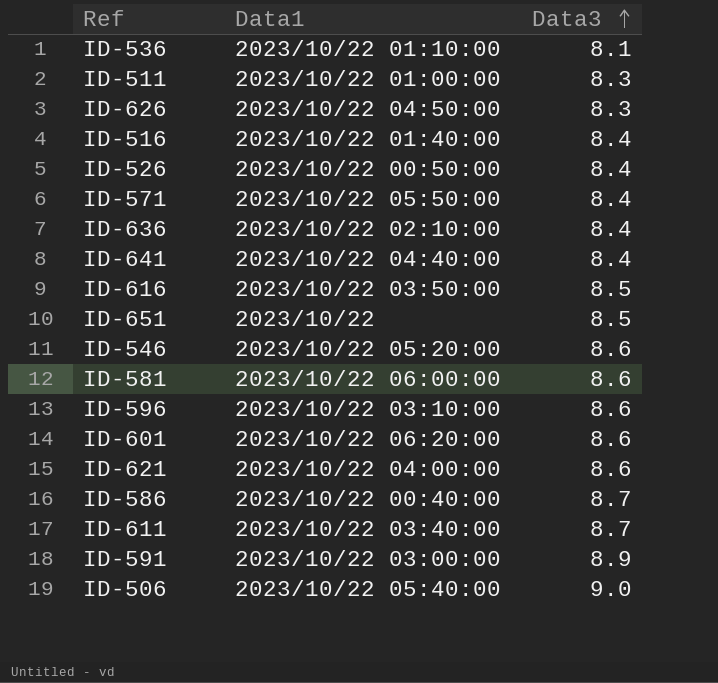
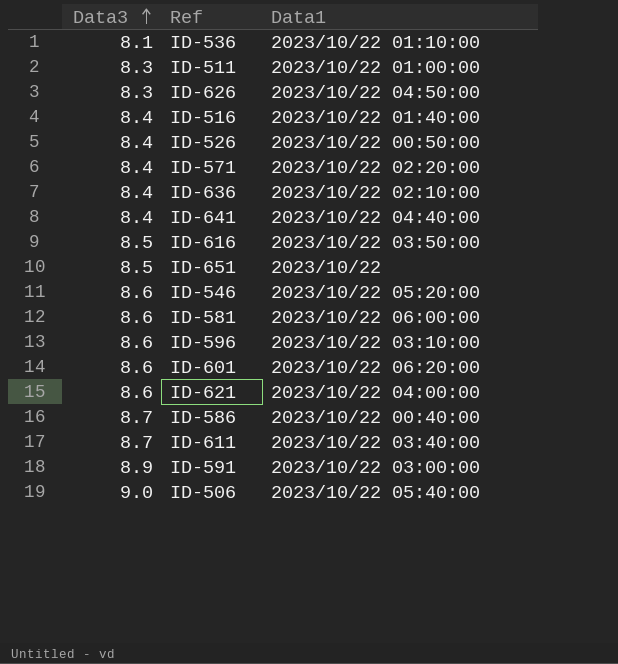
column Data3 | position: 3 -> 1
ID-571 | Data1: 2023/10/22 05:50:00 -> 2023/10/22 02:20:00

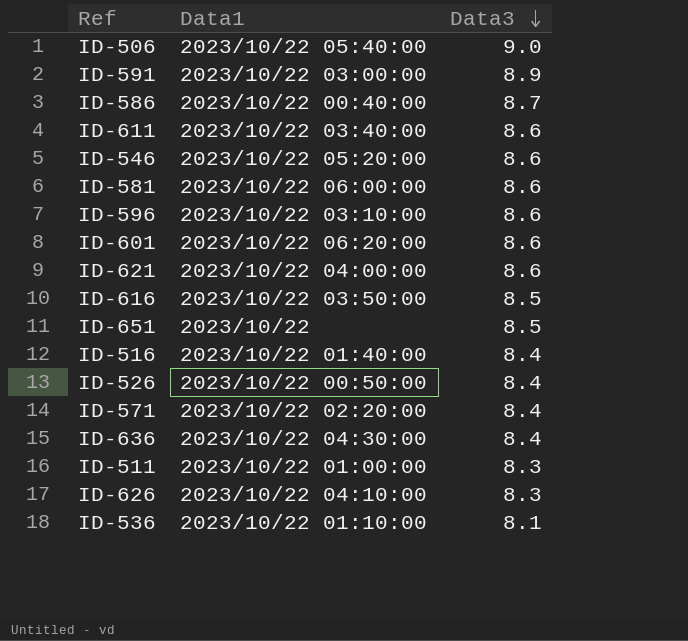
row order: Data3 ascending -> Data3 descending
column Data3 | position: 1 -> 3
row ID-641: 8.4 | 2023/10/22 04:40:00 -> none
ID-611 | Data3: 8.7 -> 8.6
ID-636 | Data1: 2023/10/22 02:10:00 -> 2023/10/22 04:30:00
ID-626 | Data1: 2023/10/22 04:50:00 -> 2023/10/22 04:10:00

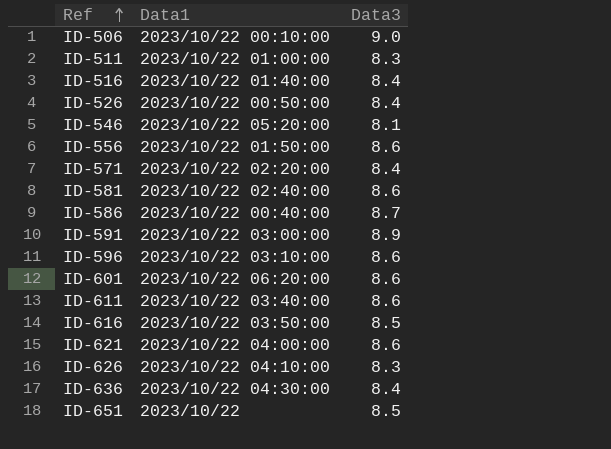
row order: Data3 descending -> Ref ascending
row ID-536: 2023/10/22 01:10:00 | 8.1 -> none
ID-506 | Data1: 2023/10/22 05:40:00 -> 2023/10/22 00:10:00
ID-546 | Data3: 8.6 -> 8.1
row ID-556: none -> 2023/10/22 01:50:00 | 8.6
ID-581 | Data1: 2023/10/22 06:00:00 -> 2023/10/22 02:40:00

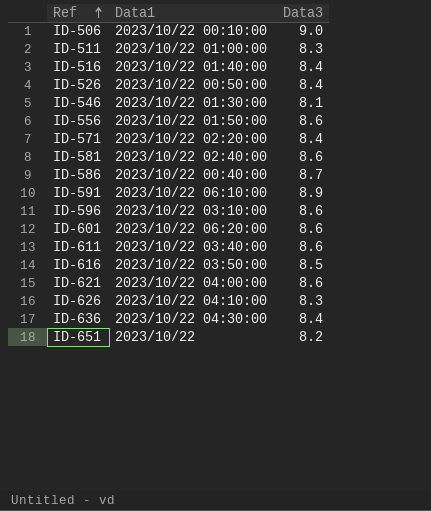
ID-546 | Data1: 2023/10/22 05:20:00 -> 2023/10/22 01:30:00
ID-591 | Data1: 2023/10/22 03:00:00 -> 2023/10/22 06:10:00
ID-651 | Data3: 8.5 -> 8.2

